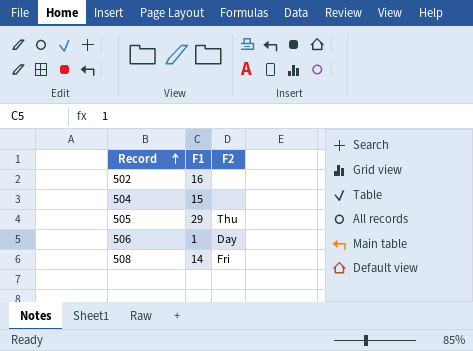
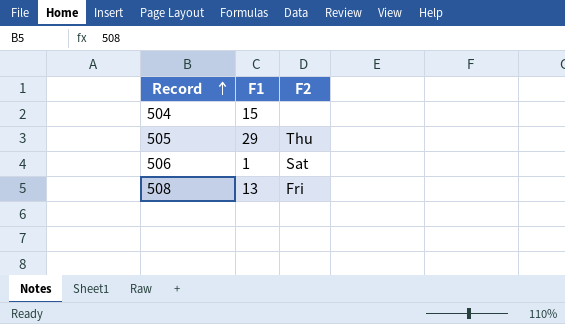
row 502: 16 | none -> none
506 | F2: Day -> Sat
508 | F1: 14 -> 13

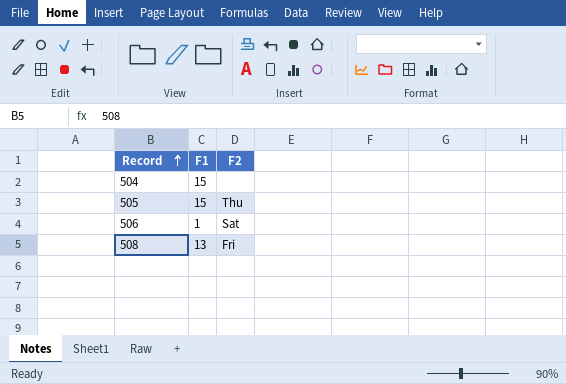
505 | F1: 29 -> 15

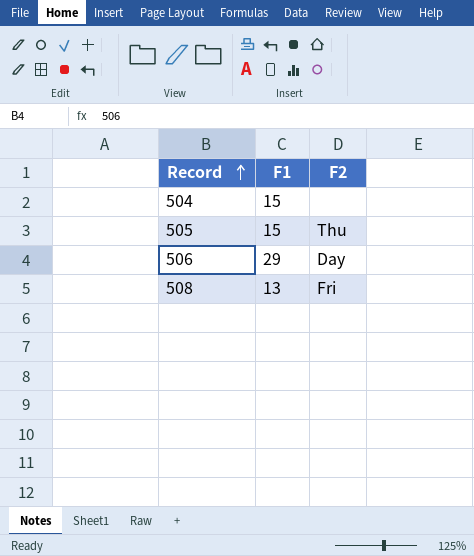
506 | F1: 1 -> 29
506 | F2: Sat -> Day

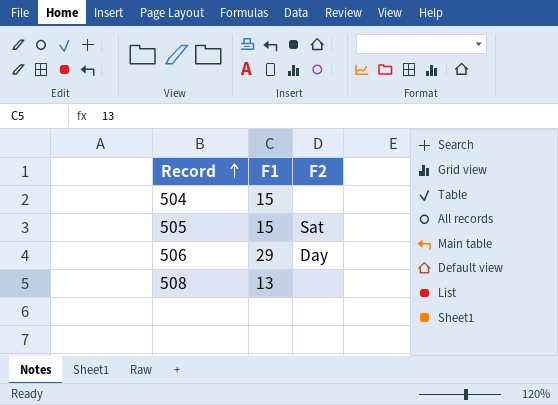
505 | F2: Thu -> Sat
508 | F2: Fri -> none

